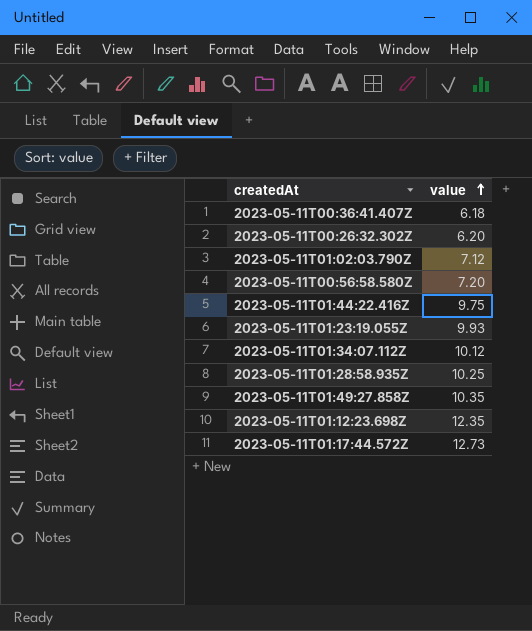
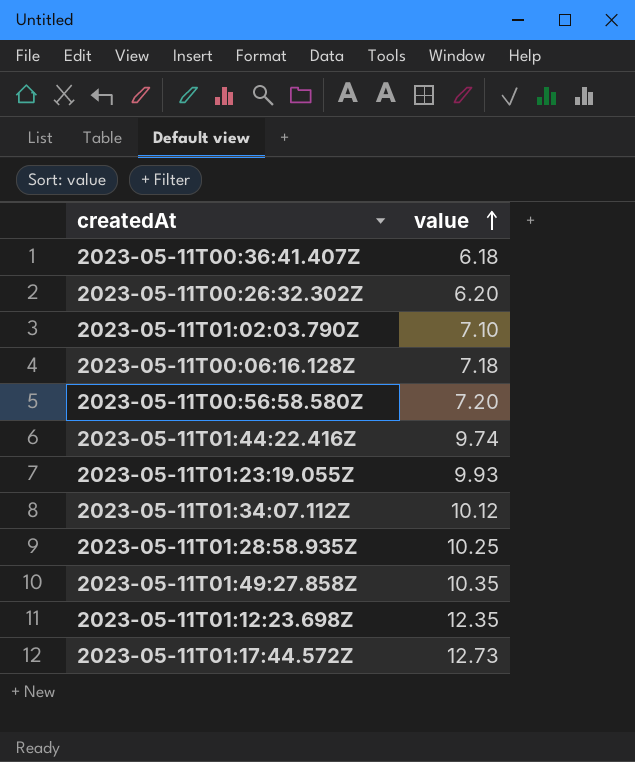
2023-05-11T01:02:03.790Z | value: 7.12 -> 7.10
row 2023-05-11T00:06:16.128Z: none -> 7.18
2023-05-11T01:44:22.416Z | value: 9.75 -> 9.74

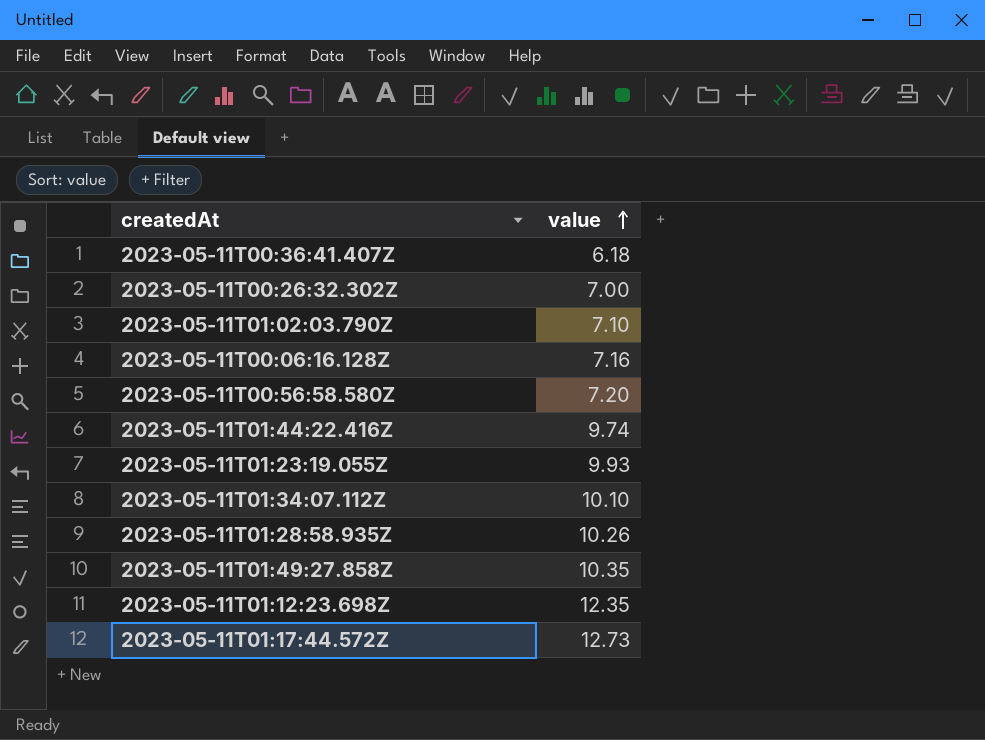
2023-05-11T00:26:32.302Z | value: 6.20 -> 7.00
2023-05-11T00:06:16.128Z | value: 7.18 -> 7.16
2023-05-11T01:34:07.112Z | value: 10.12 -> 10.10
2023-05-11T01:28:58.935Z | value: 10.25 -> 10.26

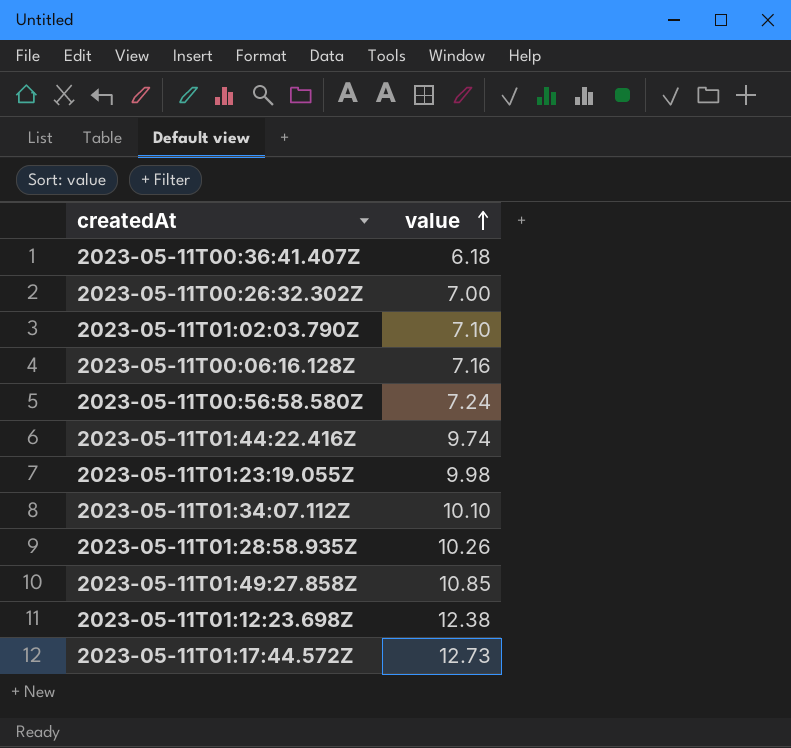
2023-05-11T00:56:58.580Z | value: 7.20 -> 7.24
2023-05-11T01:23:19.055Z | value: 9.93 -> 9.98
2023-05-11T01:49:27.858Z | value: 10.35 -> 10.85
2023-05-11T01:12:23.698Z | value: 12.35 -> 12.38

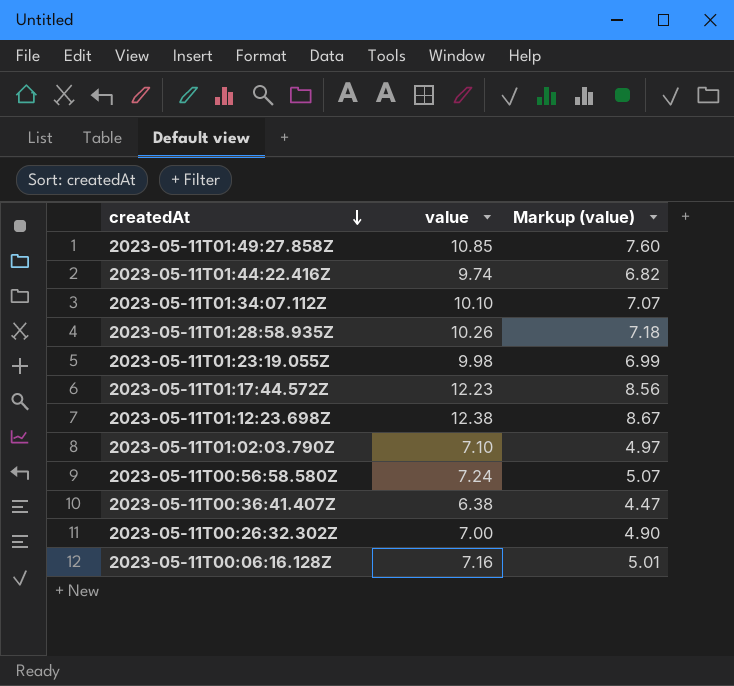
row order: value ascending -> createdAt descending
column Markup (value) | formula: none -> [value] * 0.7
2023-05-11T01:17:44.572Z | value: 12.73 -> 12.23
2023-05-11T00:36:41.407Z | value: 6.18 -> 6.38

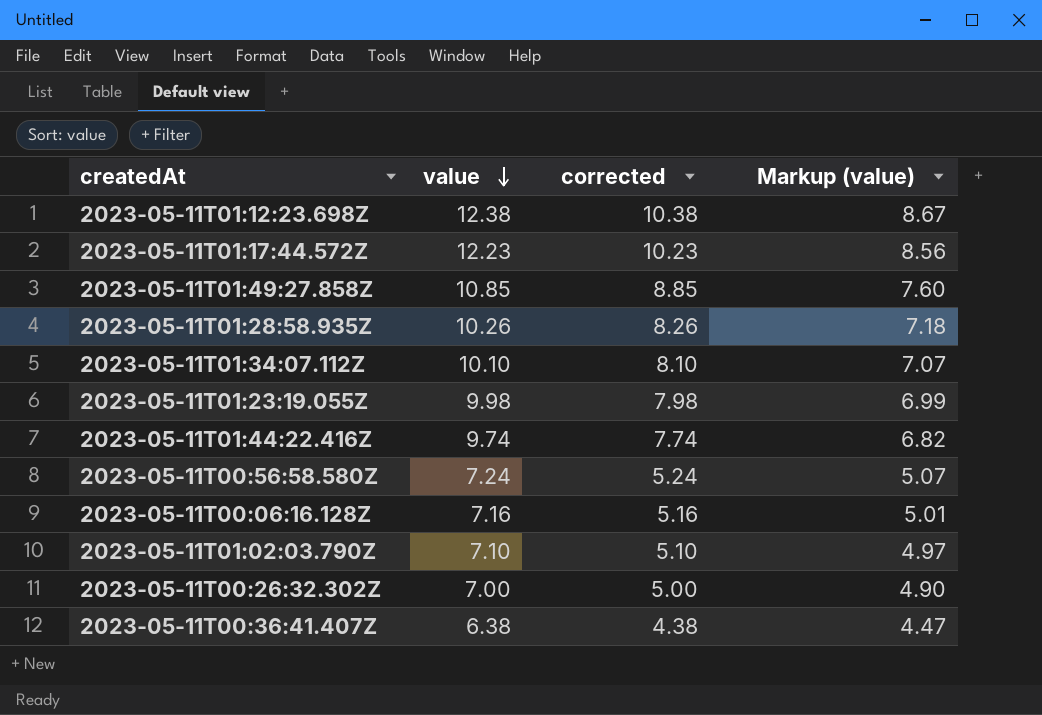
row order: createdAt descending -> value descending
column corrected | formula: none -> [value] - 2

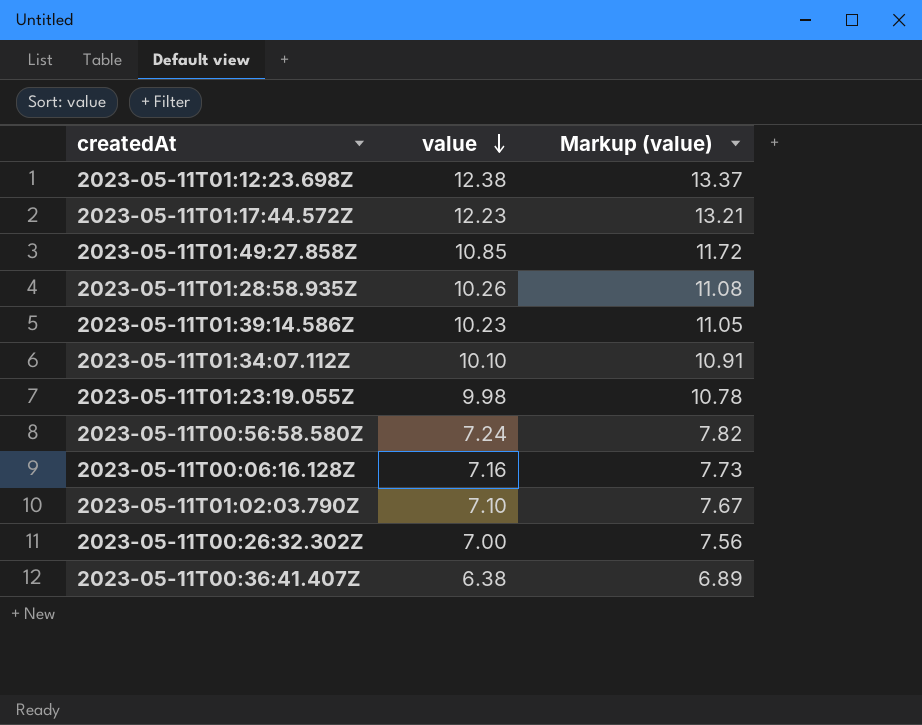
column corrected | formula: [value] - 2 -> none
column Markup (value) | formula: [value] * 0.7 -> [value] * 1.08
row 2023-05-11T01:44:22.416Z: 9.74 | 7.74 | 6.82 -> none
row 2023-05-11T01:39:14.586Z: none -> 10.23 | 11.05

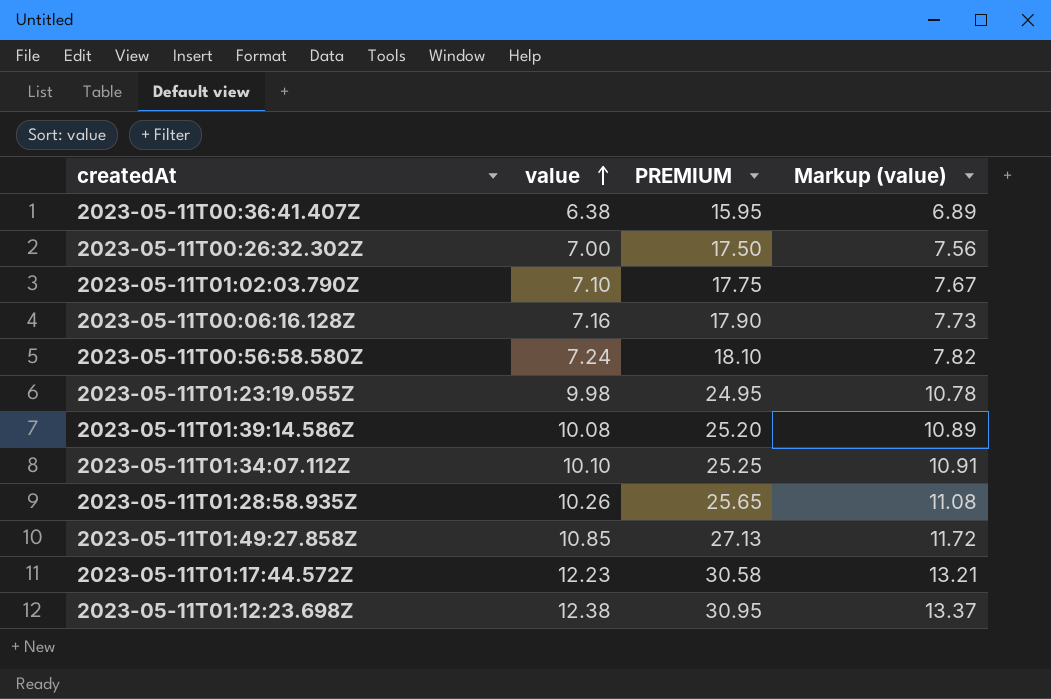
row order: value descending -> value ascending
column PREMIUM | formula: none -> [value] * 2.5
2023-05-11T01:39:14.586Z | value: 10.23 -> 10.08
2023-05-11T01:39:14.586Z | Markup (value): 11.05 -> 10.89

